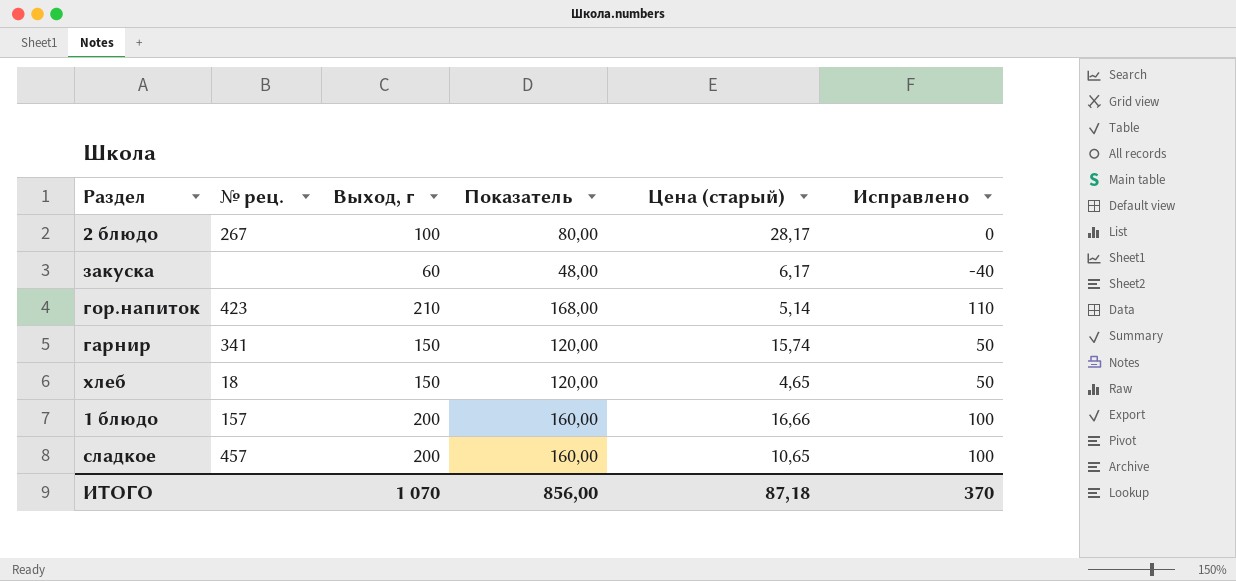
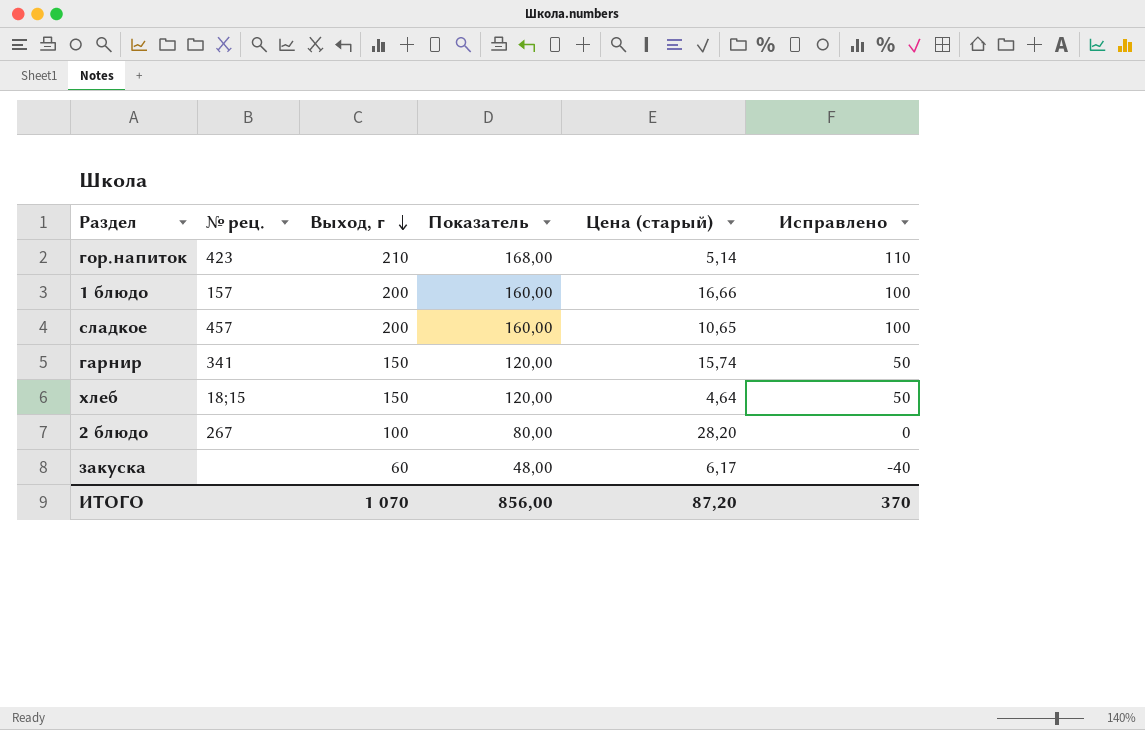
row order: none -> Выход, г descending
хлеб | № рец.: 18 -> 18;15
хлеб | Цена (старый): 4,65 -> 4,64
2 блюдо | Цена (старый): 28,17 -> 28,20
ИТОГО | Цена (старый): 87,18 -> 87,20

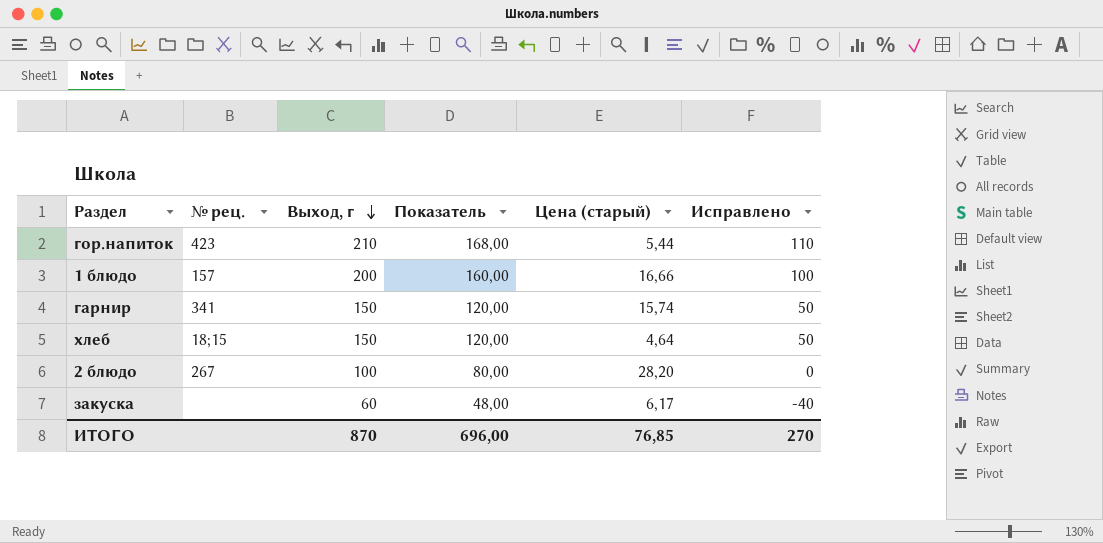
row сладкое: 457 | 200 | 160,00 | 10,65 | 100 -> none
гор.напиток | Цена (старый): 5,14 -> 5,44
ИТОГО | Выход, г: 1 070 -> 870
ИТОГО | Показатель: 856,00 -> 696,00
ИТОГО | Цена (старый): 87,20 -> 76,85
ИТОГО | Исправлено: 370 -> 270

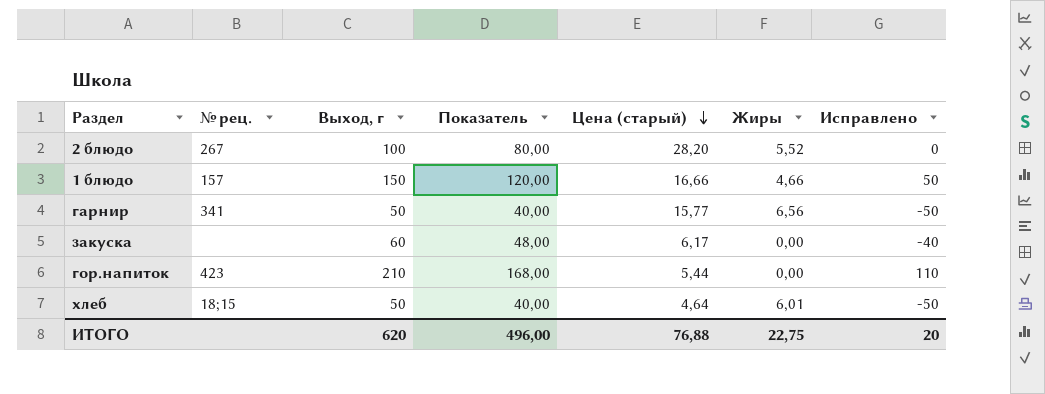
row order: Выход, г descending -> Цена (старый) descending
column Жиры | position: none -> 6
1 блюдо | Выход, г: 200 -> 150
1 блюдо | Показатель: 160,00 -> 120,00
1 блюдо | Исправлено: 100 -> 50
гарнир | Выход, г: 150 -> 50
гарнир | Показатель: 120,00 -> 40,00
гарнир | Цена (старый): 15,74 -> 15,77
гарнир | Исправлено: 50 -> -50
хлеб | Выход, г: 150 -> 50
хлеб | Показатель: 120,00 -> 40,00
хлеб | Исправлено: 50 -> -50
ИТОГО | Выход, г: 870 -> 620
ИТОГО | Показатель: 696,00 -> 496,00
ИТОГО | Цена (старый): 76,85 -> 76,88
ИТОГО | Исправлено: 270 -> 20

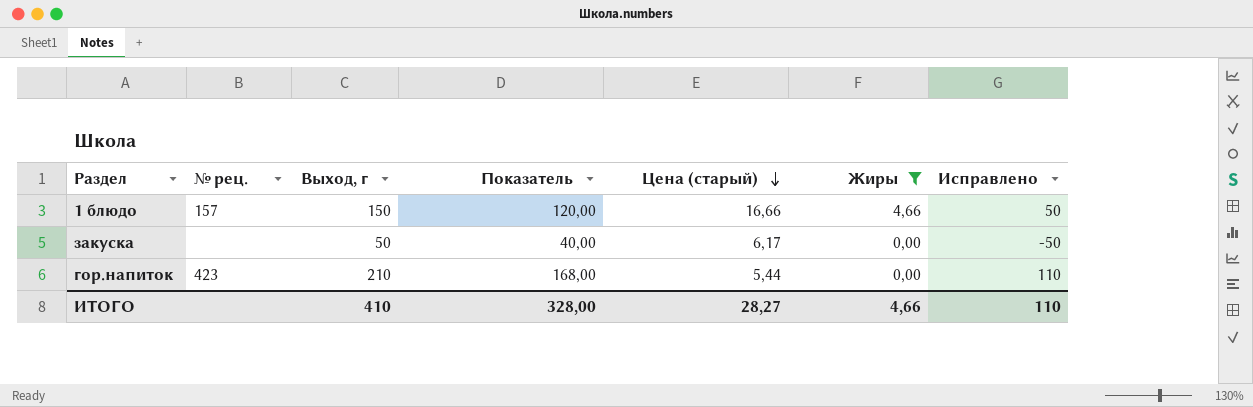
filter: none -> Жиры <= 4,66
закуска | Выход, г: 60 -> 50
закуска | Показатель: 48,00 -> 40,00
закуска | Исправлено: -40 -> -50
ИТОГО | Выход, г: 620 -> 410
ИТОГО | Показатель: 496,00 -> 328,00
ИТОГО | Цена (старый): 76,88 -> 28,27
ИТОГО | Жиры: 22,75 -> 4,66
ИТОГО | Исправлено: 20 -> 110

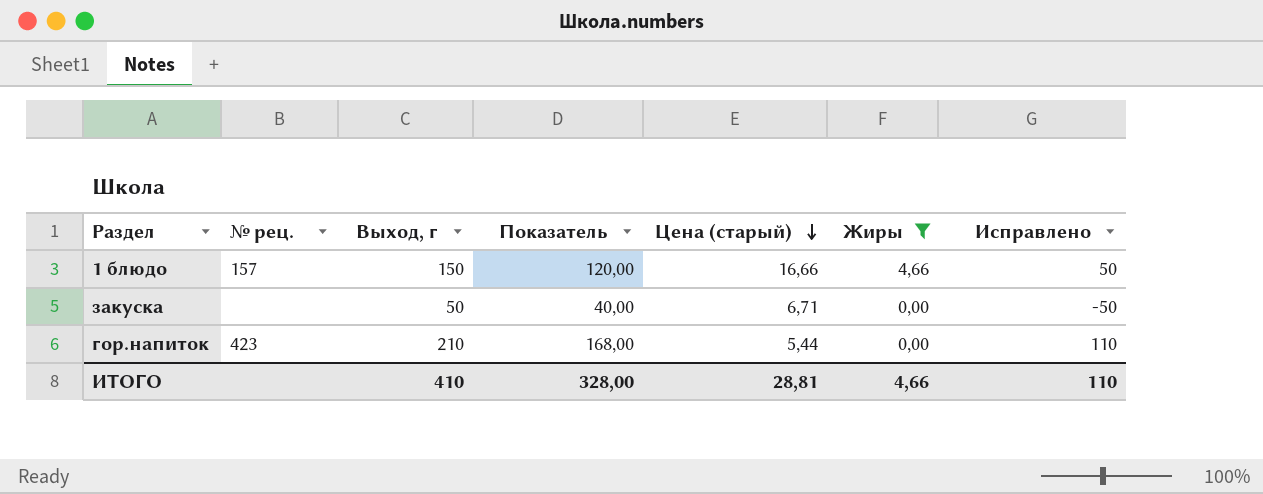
закуска | Цена (старый): 6,17 -> 6,71
ИТОГО | Цена (старый): 28,27 -> 28,81

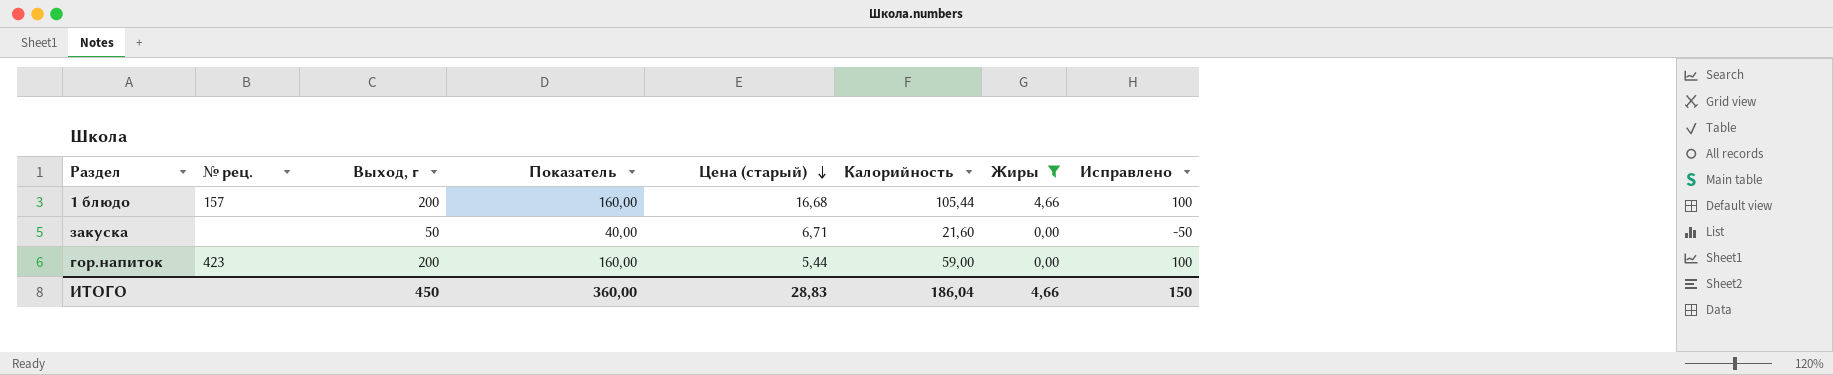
column Калорийность | position: none -> 6
1 блюдо | Выход, г: 150 -> 200
1 блюдо | Показатель: 120,00 -> 160,00
1 блюдо | Цена (старый): 16,66 -> 16,68
1 блюдо | Исправлено: 50 -> 100
гор.напиток | Выход, г: 210 -> 200
гор.напиток | Показатель: 168,00 -> 160,00
гор.напиток | Исправлено: 110 -> 100
ИТОГО | Выход, г: 410 -> 450
ИТОГО | Показатель: 328,00 -> 360,00
ИТОГО | Цена (старый): 28,81 -> 28,83
ИТОГО | Исправлено: 110 -> 150

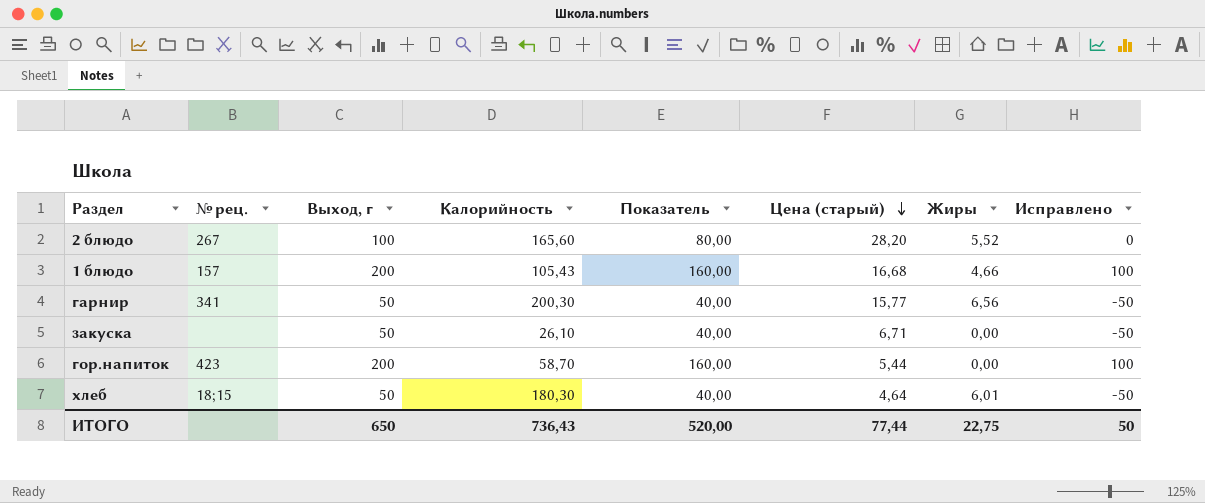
filter: Жиры <= 4,66 -> none
column Калорийность | position: 6 -> 4
1 блюдо | Калорийность: 105,44 -> 105,43
закуска | Калорийность: 21,60 -> 26,10
гор.напиток | Калорийность: 59,00 -> 58,70
ИТОГО | Выход, г: 450 -> 650
ИТОГО | Калорийность: 186,04 -> 736,43
ИТОГО | Показатель: 360,00 -> 520,00
ИТОГО | Цена (старый): 28,83 -> 77,44
ИТОГО | Жиры: 4,66 -> 22,75
ИТОГО | Исправлено: 150 -> 50

